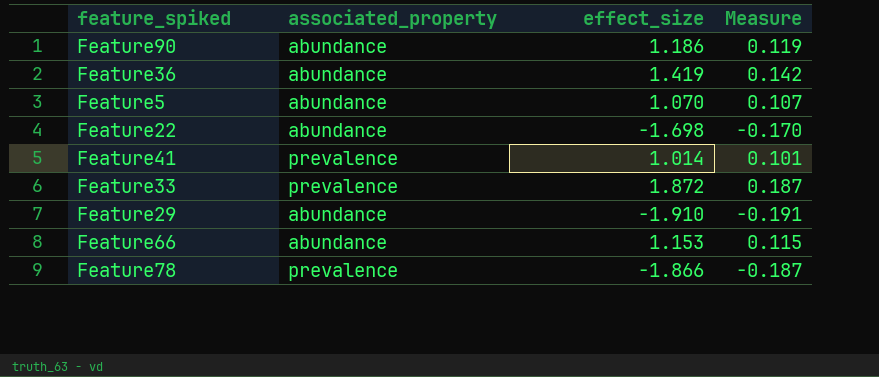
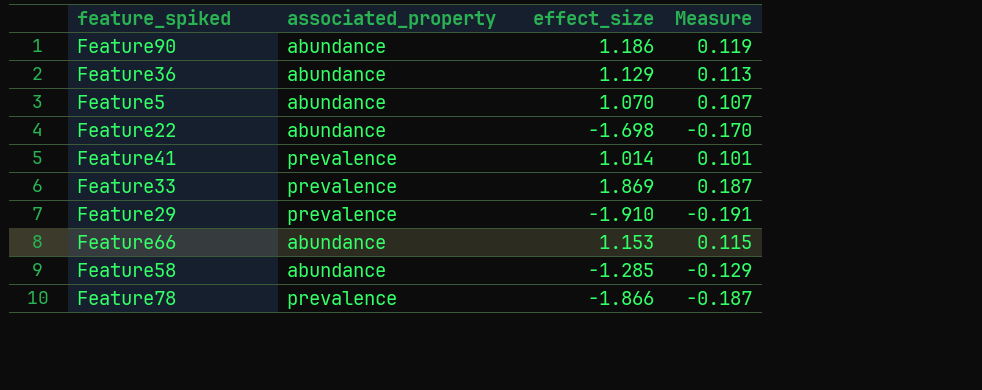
Feature36 | effect_size: 1.419 -> 1.129
Feature36 | Measure: 0.142 -> 0.113
Feature33 | effect_size: 1.872 -> 1.869
Feature29 | associated_property: abundance -> prevalence
row Feature58: none -> abundance | -1.285 | -0.129

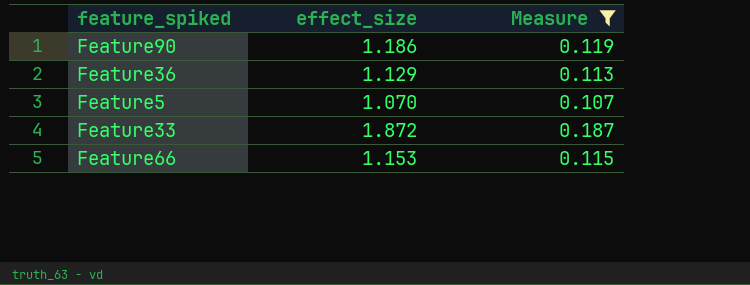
filter: none -> Measure >= 0.107
column associated_property | position: 2 -> none
Feature33 | effect_size: 1.869 -> 1.872

